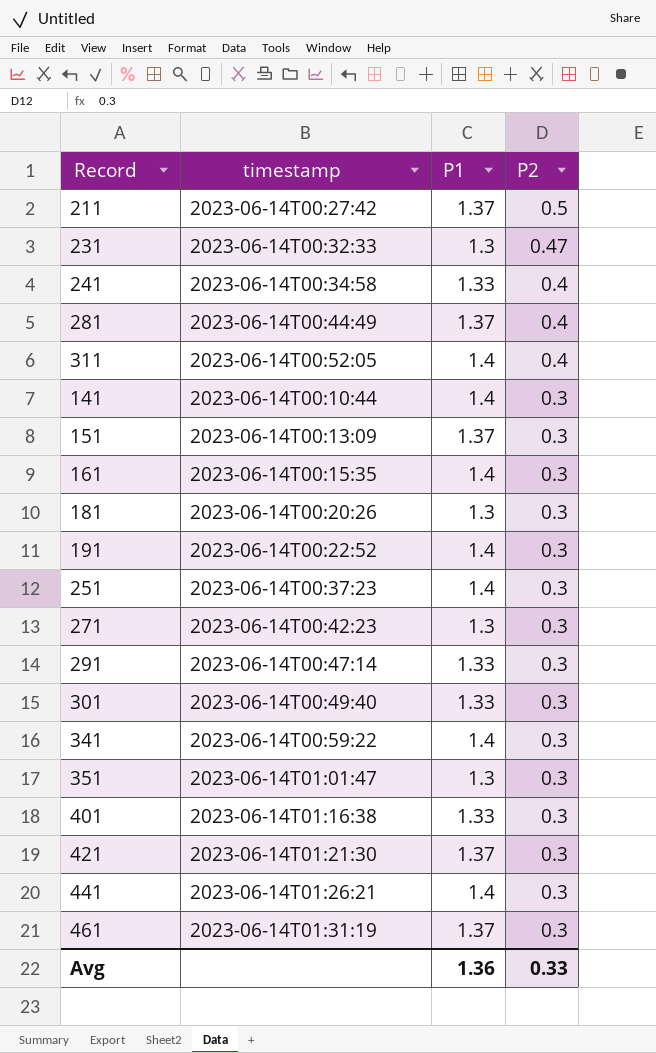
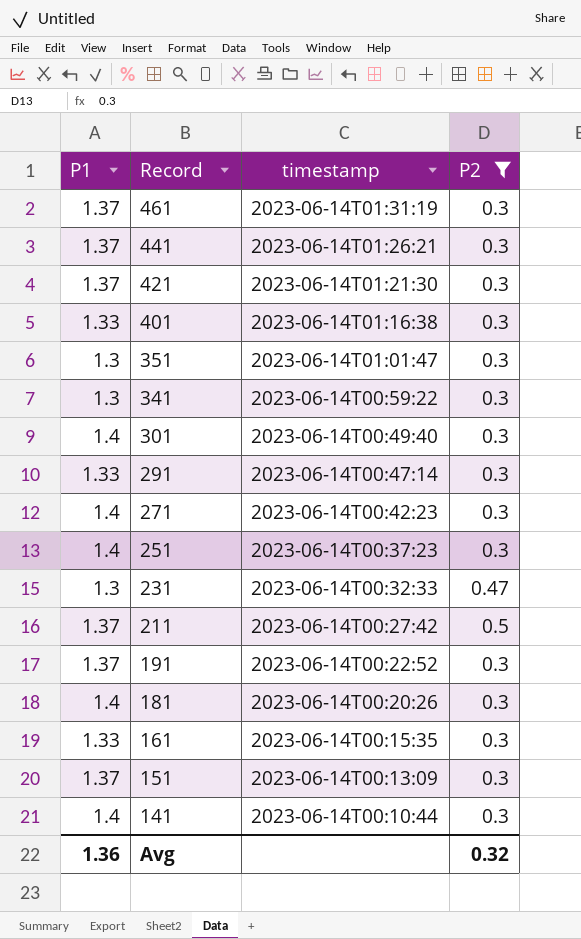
filter: none -> P2 != 0.4
row order: P2 descending -> Record descending
column P1 | position: 3 -> 1
441 | P1: 1.4 -> 1.37
341 | P1: 1.4 -> 1.3
301 | P1: 1.33 -> 1.4
271 | P1: 1.3 -> 1.4
191 | P1: 1.4 -> 1.37
181 | P1: 1.3 -> 1.4
161 | P1: 1.4 -> 1.33
Avg | P2: 0.33 -> 0.32

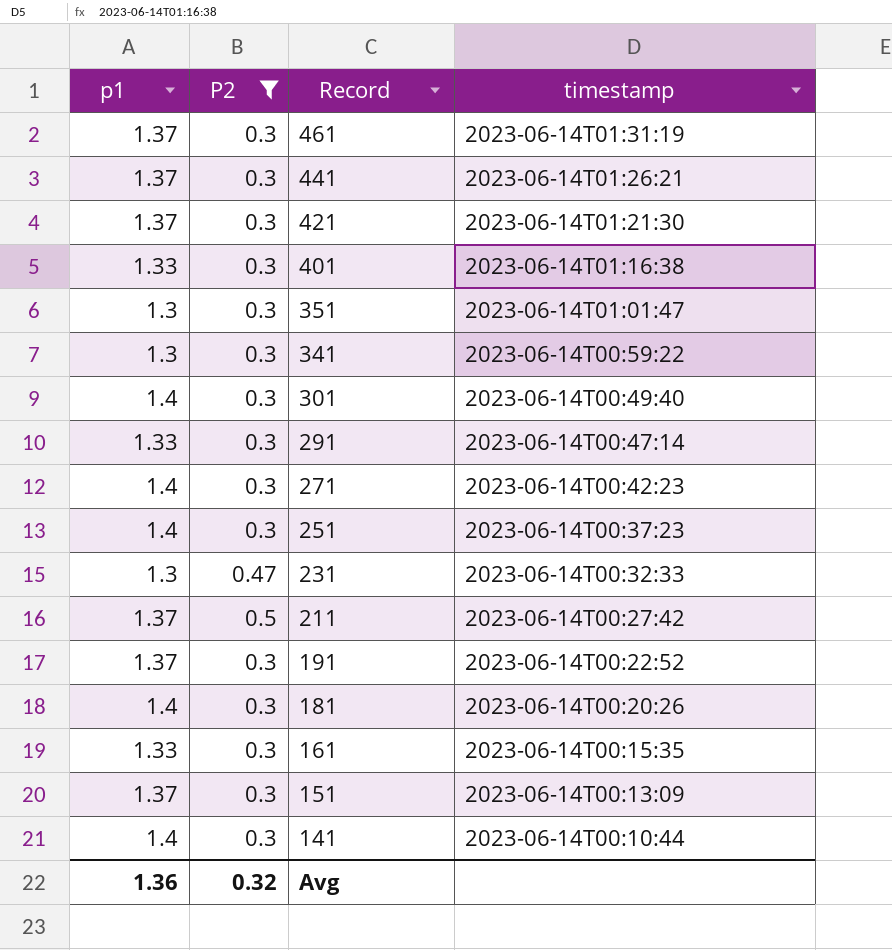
column name: P1 -> p1
column P2 | position: 4 -> 2

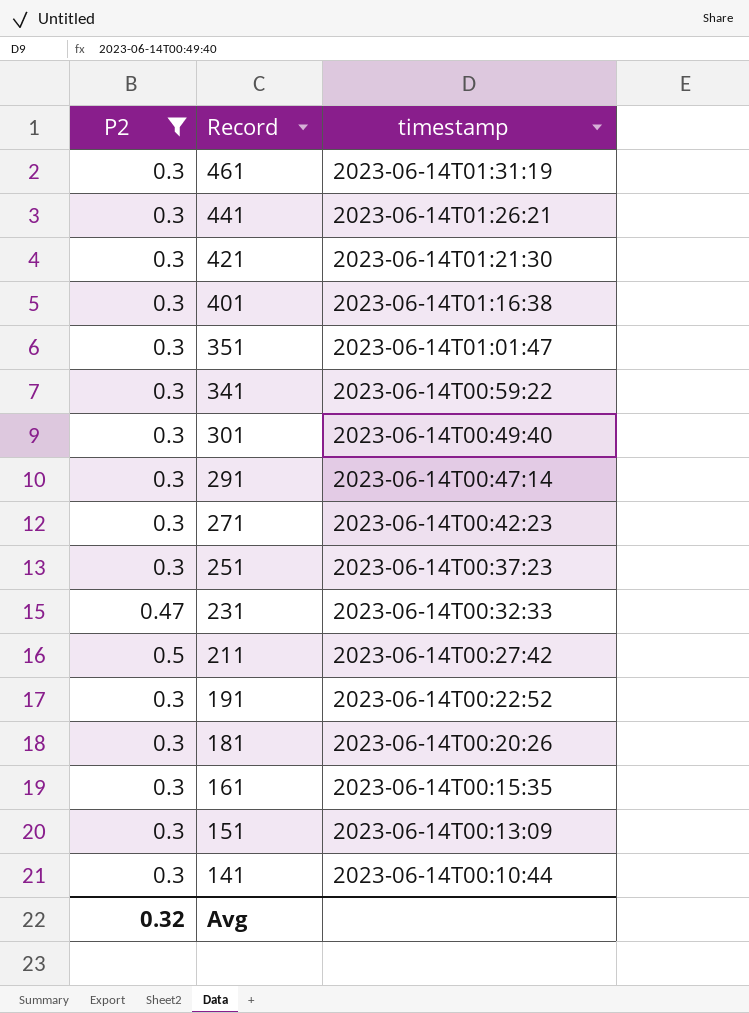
column p1 | position: 1 -> none

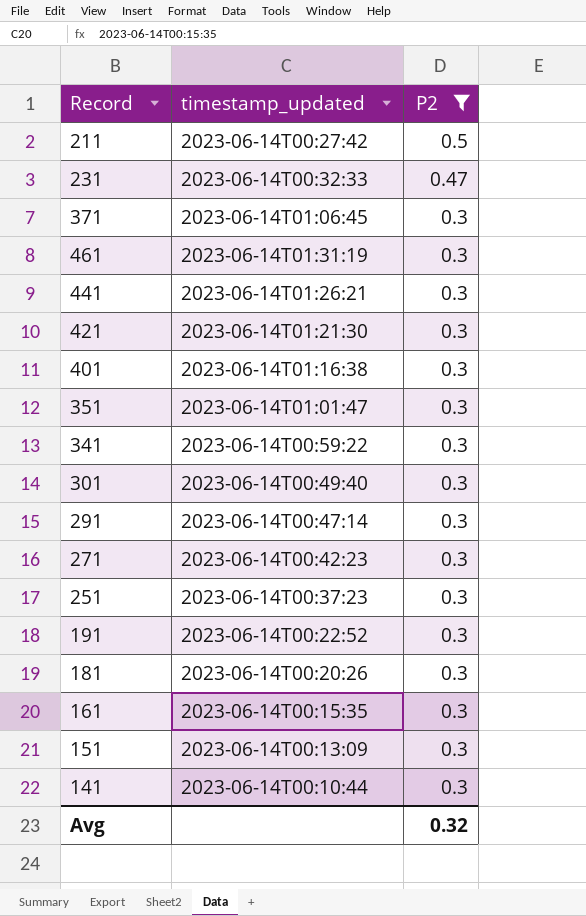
row order: Record descending -> P2 descending
column name: timestamp -> timestamp_updated
column P2 | position: 1 -> 3
row 371: none -> 2023-06-14T01:06:45 | 0.3

